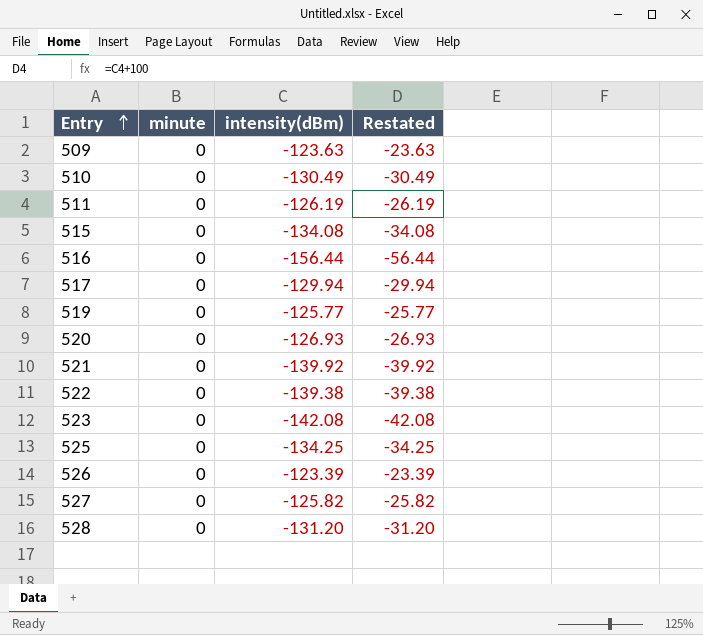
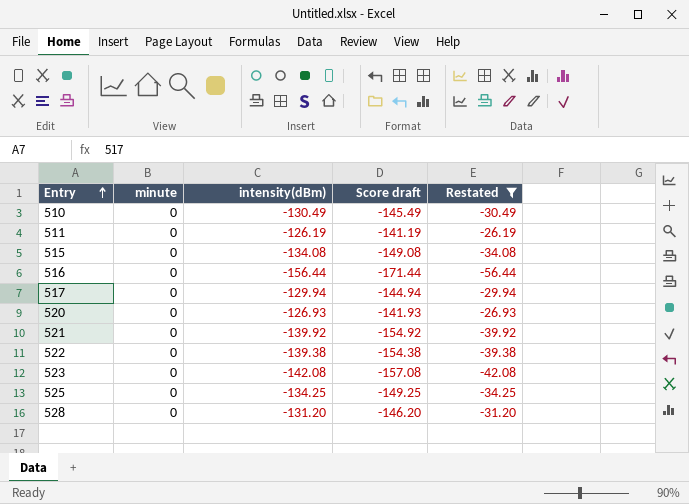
filter: none -> Restated <= -26.19
column Score draft | formula: none -> [intensity(dBm)] - 15

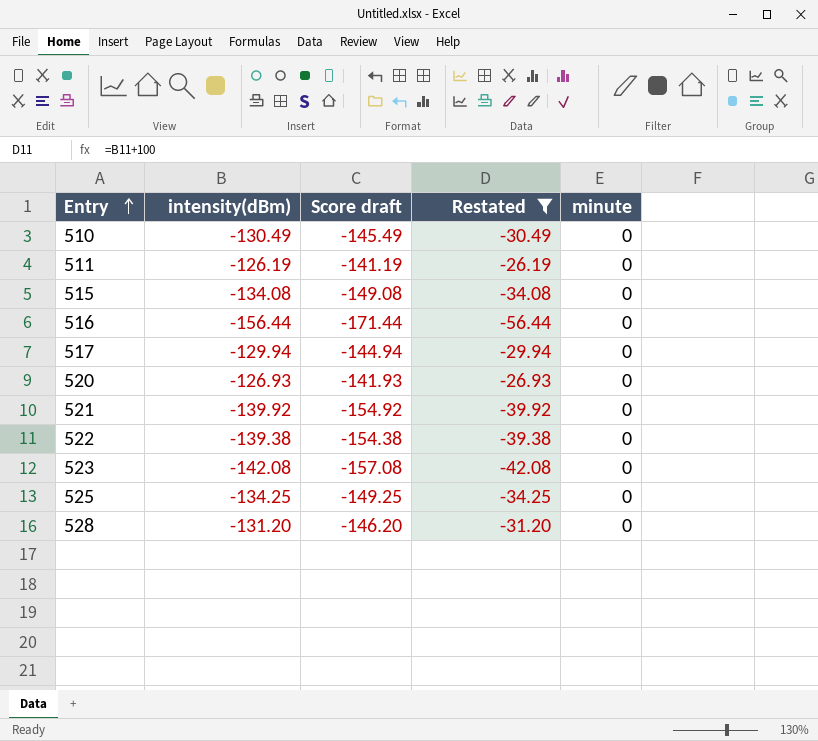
column minute | position: 2 -> 5

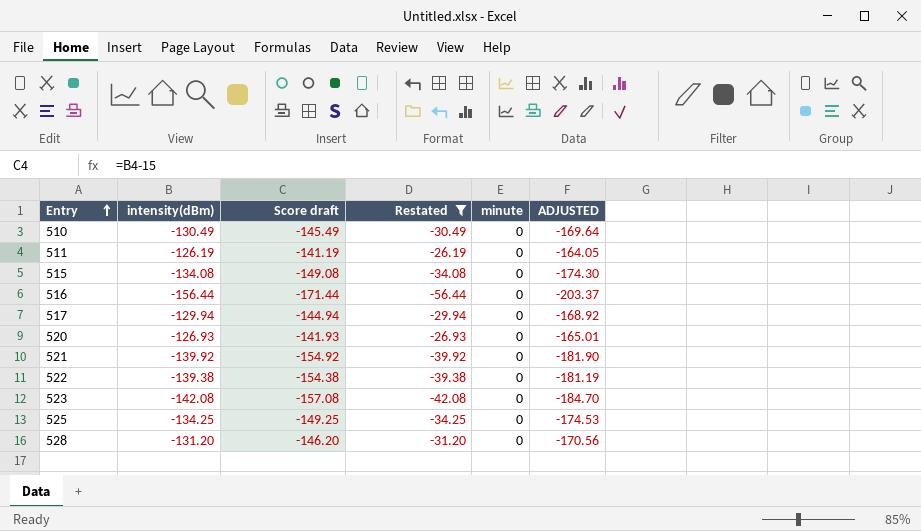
column ADJUSTED | formula: none -> [intensity(dBm)] * 1.3

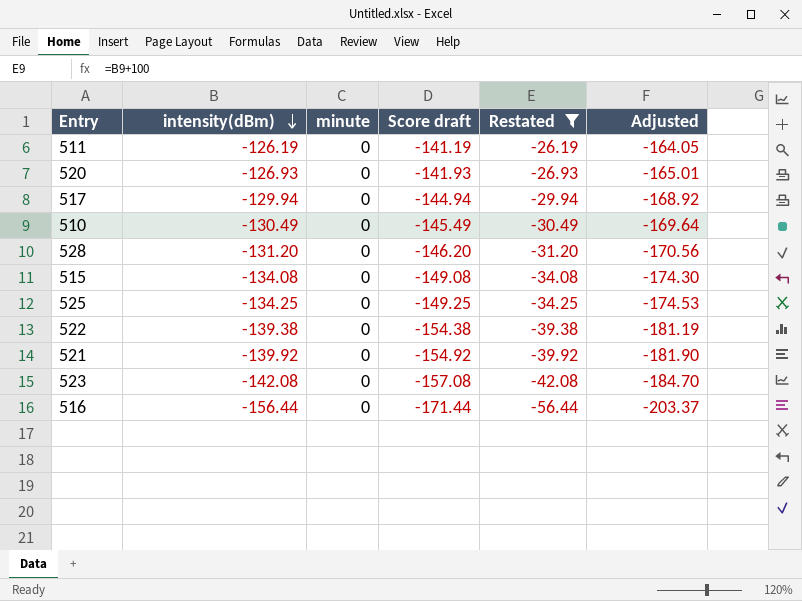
row order: Entry ascending -> intensity(dBm) descending
column minute | position: 5 -> 3
column name: ADJUSTED -> Adjusted

